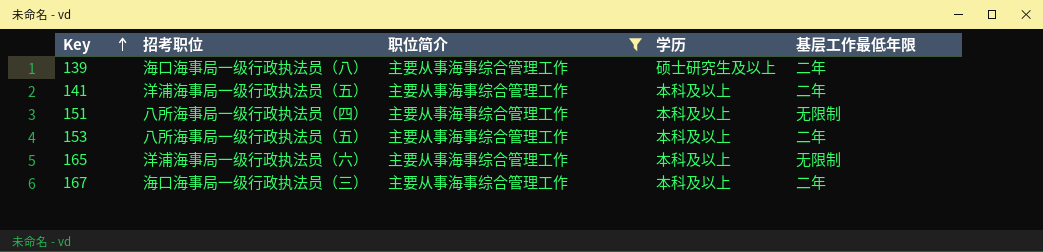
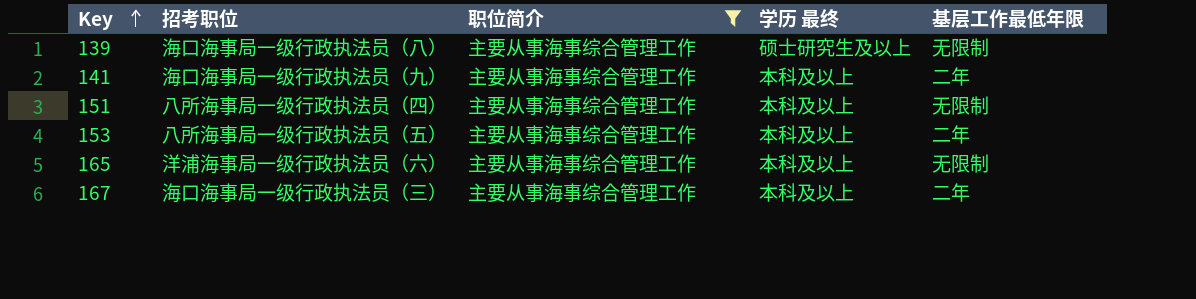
column name: 学历 -> 学历 最终
139 | 基层工作最低年限: 二年 -> 无限制
141 | 招考职位: 洋浦海事局一级行政执法员（五） -> 海口海事局一级行政执法员（九）

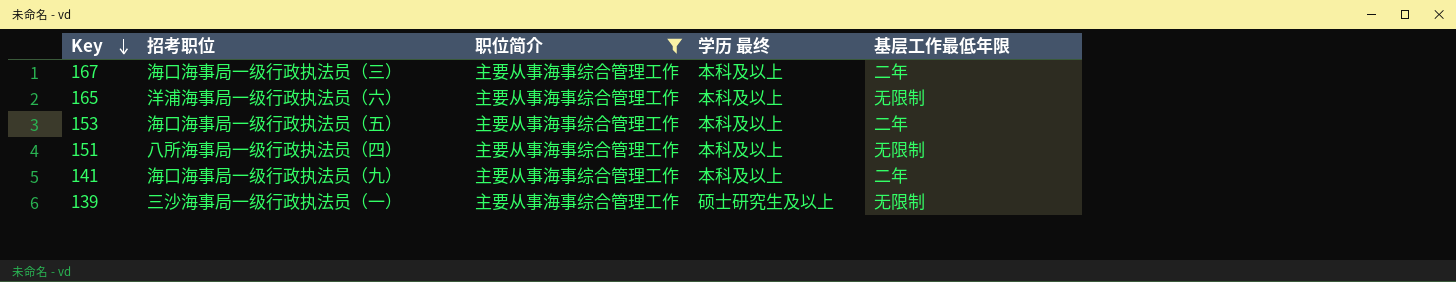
row order: Key ascending -> Key descending
153 | 招考职位: 八所海事局一级行政执法员（五） -> 海口海事局一级行政执法员（五）
139 | 招考职位: 海口海事局一级行政执法员（八） -> 三沙海事局一级行政执法员（一）

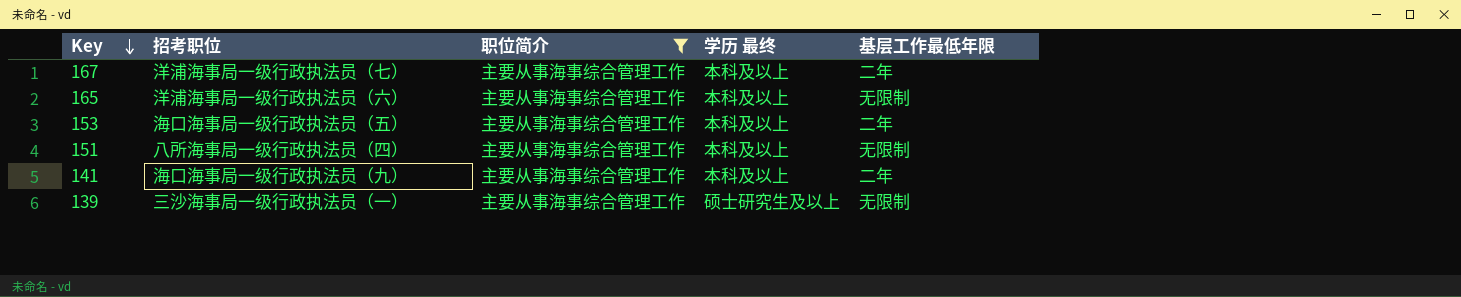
167 | 招考职位: 海口海事局一级行政执法员（三） -> 洋浦海事局一级行政执法员（七）

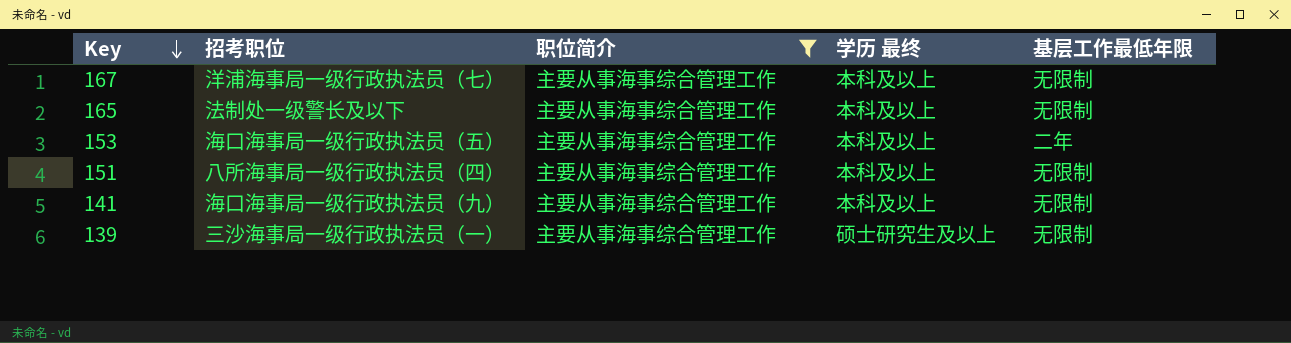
167 | 基层工作最低年限: 二年 -> 无限制
165 | 招考职位: 洋浦海事局一级行政执法员（六） -> 法制处一级警长及以下
141 | 基层工作最低年限: 二年 -> 无限制

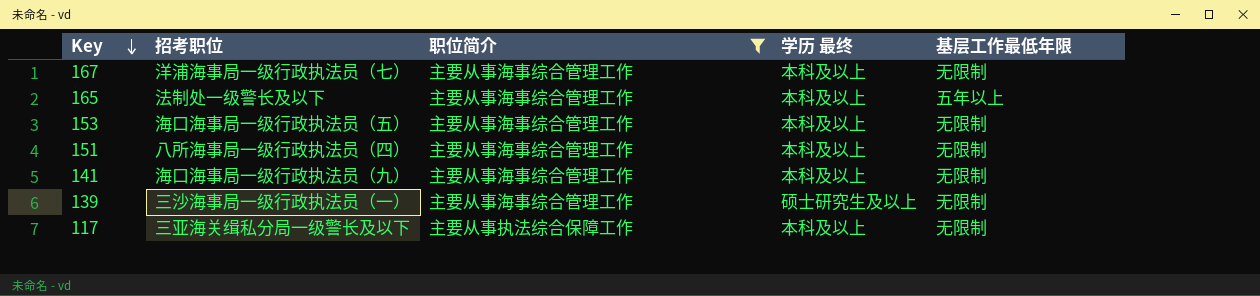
165 | 基层工作最低年限: 无限制 -> 五年以上
153 | 基层工作最低年限: 二年 -> 无限制
row 117: none -> 三亚海关缉私分局一级警长及以下 | 主要从事执法综合保障工作 | 本科及以上 | 无限制

